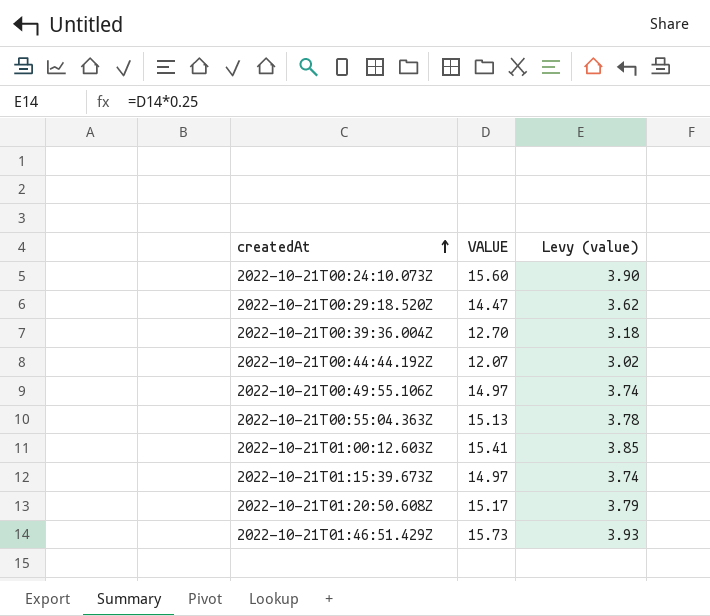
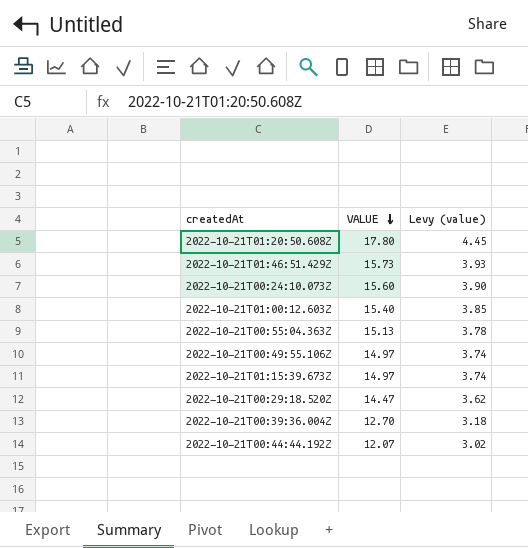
row order: createdAt ascending -> VALUE descending
2022-10-21T01:20:50.608Z | VALUE: 15.17 -> 17.80
2022-10-21T01:20:50.608Z | Levy (value): 3.79 -> 4.45
2022-10-21T01:00:12.603Z | VALUE: 15.41 -> 15.40

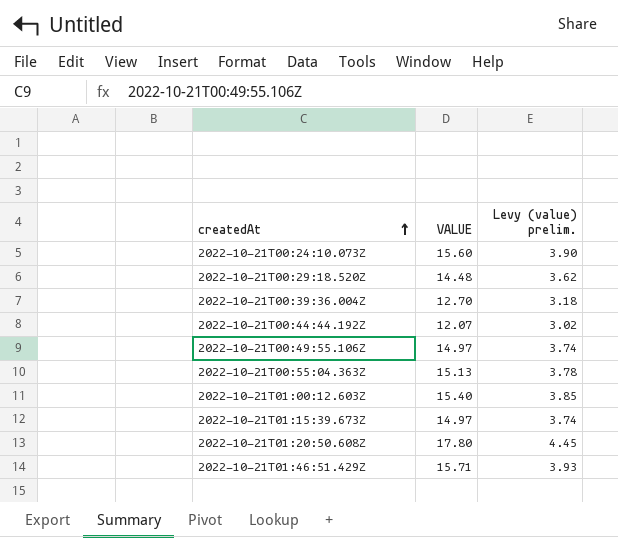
row order: VALUE descending -> createdAt ascending
column name: Levy (value) -> Levy (value) prelim.
2022-10-21T00:29:18.520Z | VALUE: 14.47 -> 14.48
2022-10-21T01:46:51.429Z | VALUE: 15.73 -> 15.71

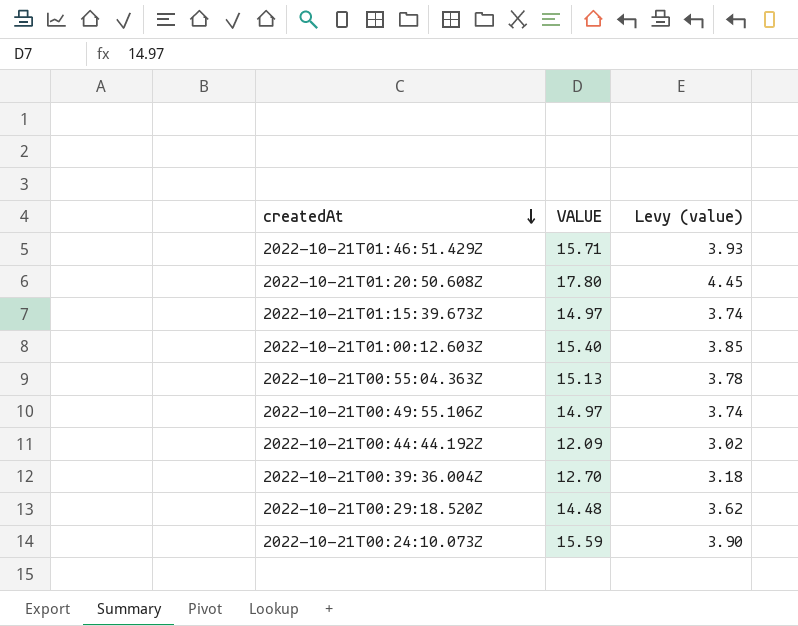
row order: createdAt ascending -> createdAt descending
column name: Levy (value) prelim. -> Levy (value)
2022-10-21T00:44:44.192Z | VALUE: 12.07 -> 12.09
2022-10-21T00:24:10.073Z | VALUE: 15.60 -> 15.59

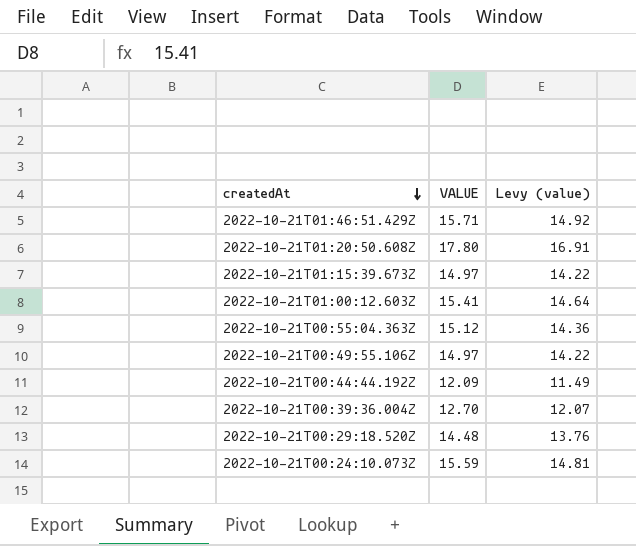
column Levy (value) | formula: [VALUE] * 0.25 -> [VALUE] * 0.95
2022-10-21T01:00:12.603Z | VALUE: 15.40 -> 15.41
2022-10-21T00:55:04.363Z | VALUE: 15.13 -> 15.12

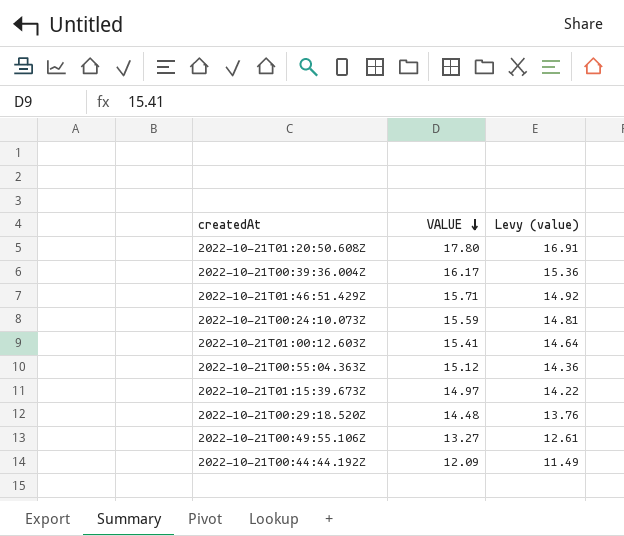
row order: createdAt descending -> VALUE descending
2022-10-21T00:39:36.004Z | VALUE: 12.70 -> 16.17
2022-10-21T00:39:36.004Z | Levy (value): 12.07 -> 15.36
2022-10-21T00:49:55.106Z | VALUE: 14.97 -> 13.27
2022-10-21T00:49:55.106Z | Levy (value): 14.22 -> 12.61

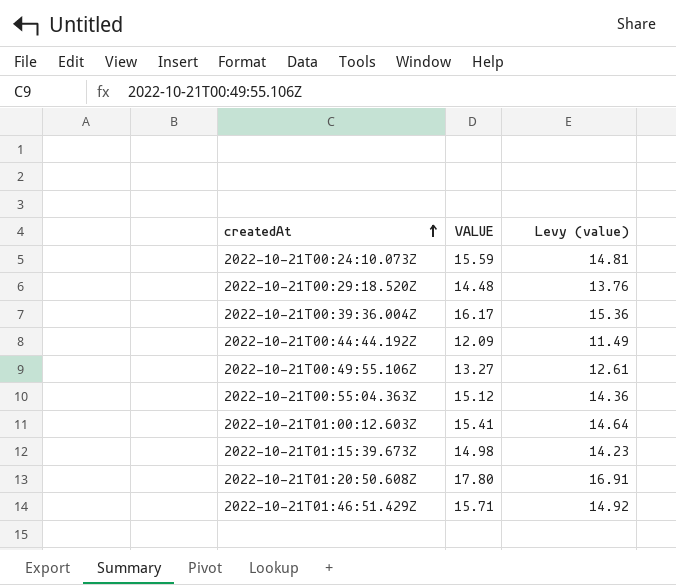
row order: VALUE descending -> createdAt ascending
2022-10-21T01:15:39.673Z | VALUE: 14.97 -> 14.98
2022-10-21T01:15:39.673Z | Levy (value): 14.22 -> 14.23

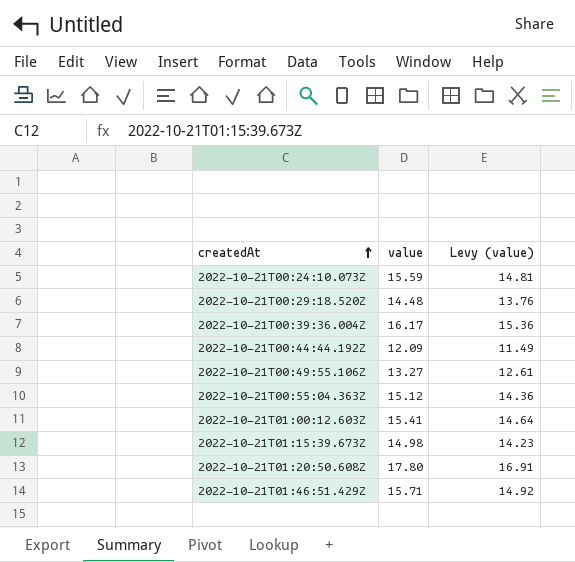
column name: VALUE -> value

